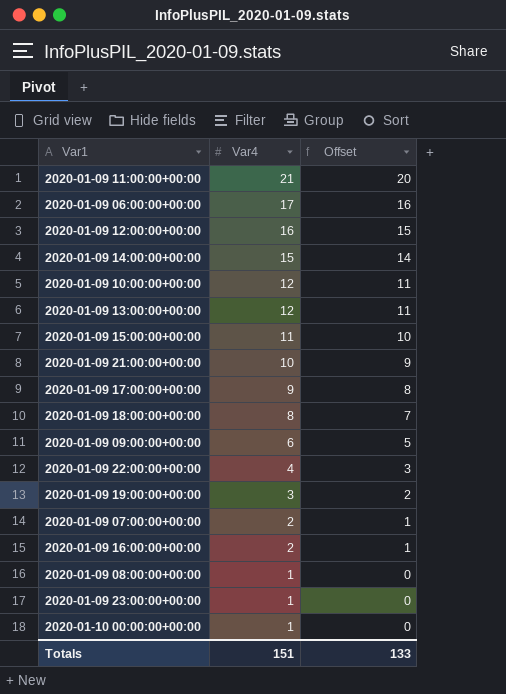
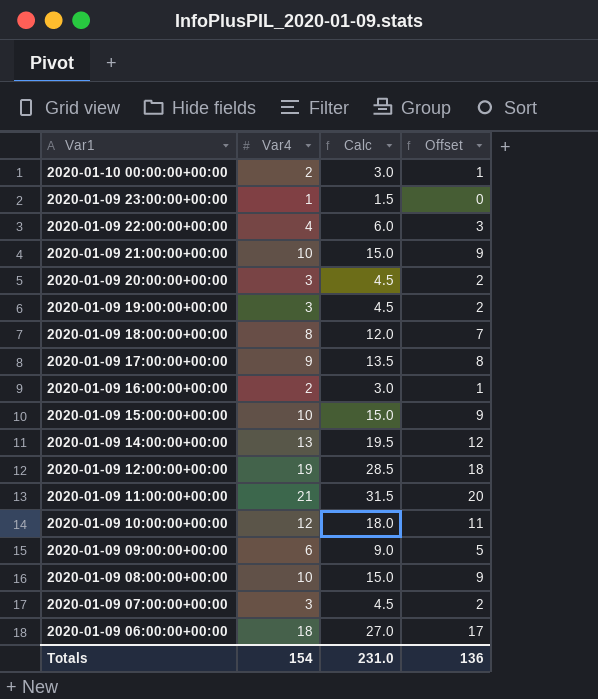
row order: Var4 descending -> Var1 descending
column Calc | formula: none -> [Var4] * 1.5
row 2020-01-09 13:00:00+00:00: 12 | 11 -> none
2020-01-10 00:00:00+00:00 | Var4: 1 -> 2
2020-01-10 00:00:00+00:00 | Offset: 0 -> 1
row 2020-01-09 20:00:00+00:00: none -> 3 | 4.5 | 2
2020-01-09 15:00:00+00:00 | Var4: 11 -> 10
2020-01-09 15:00:00+00:00 | Offset: 10 -> 9
2020-01-09 14:00:00+00:00 | Var4: 15 -> 13
2020-01-09 14:00:00+00:00 | Offset: 14 -> 12
2020-01-09 12:00:00+00:00 | Var4: 16 -> 19
2020-01-09 12:00:00+00:00 | Offset: 15 -> 18
2020-01-09 08:00:00+00:00 | Var4: 1 -> 10
2020-01-09 08:00:00+00:00 | Offset: 0 -> 9
2020-01-09 07:00:00+00:00 | Var4: 2 -> 3
2020-01-09 07:00:00+00:00 | Offset: 1 -> 2
2020-01-09 06:00:00+00:00 | Var4: 17 -> 18
2020-01-09 06:00:00+00:00 | Offset: 16 -> 17
Totals | Var4: 151 -> 154
Totals | Offset: 133 -> 136

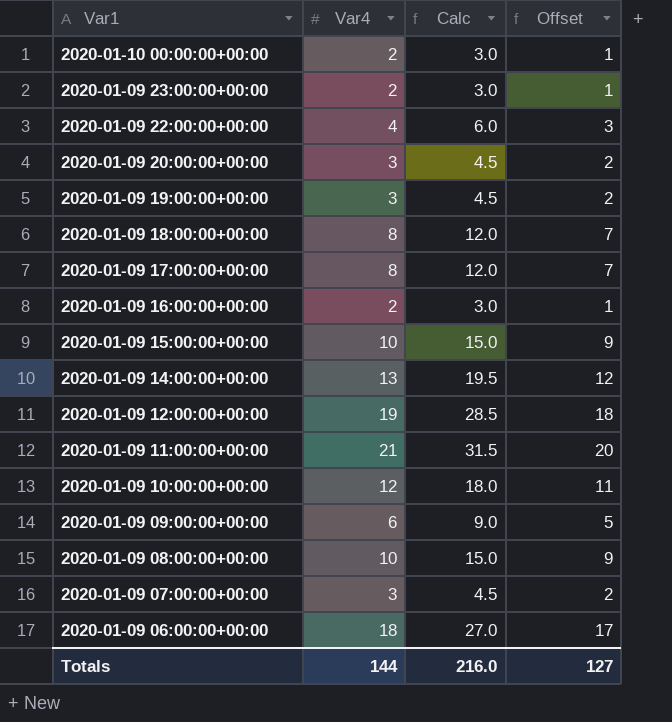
row 2020-01-09 21:00:00+00:00: 10 | 15.0 | 9 -> none
2020-01-09 23:00:00+00:00 | Var4: 1 -> 2
2020-01-09 23:00:00+00:00 | Calc: 1.5 -> 3.0
2020-01-09 23:00:00+00:00 | Offset: 0 -> 1
2020-01-09 17:00:00+00:00 | Var4: 9 -> 8
2020-01-09 17:00:00+00:00 | Calc: 13.5 -> 12.0
2020-01-09 17:00:00+00:00 | Offset: 8 -> 7
Totals | Var4: 154 -> 144
Totals | Calc: 231.0 -> 216.0
Totals | Offset: 136 -> 127

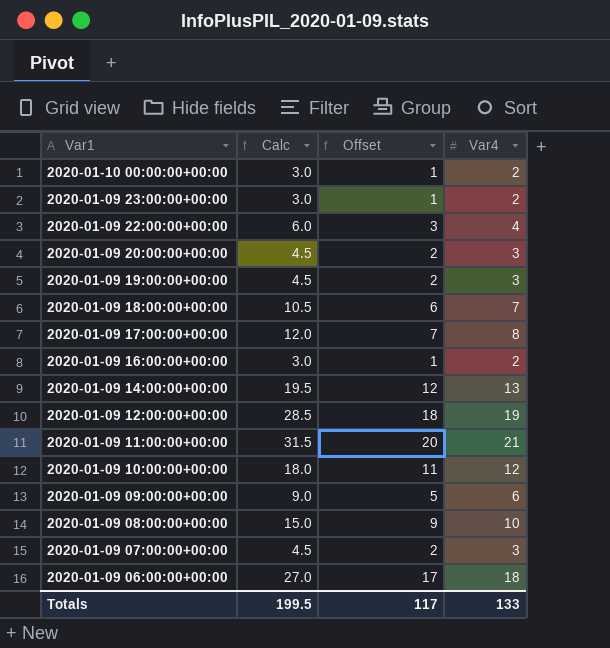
column Var4 | position: 2 -> 4
row 2020-01-09 15:00:00+00:00: 10 | 15.0 | 9 -> none
2020-01-09 18:00:00+00:00 | Calc: 12.0 -> 10.5
2020-01-09 18:00:00+00:00 | Offset: 7 -> 6
2020-01-09 18:00:00+00:00 | Var4: 8 -> 7
Totals | Calc: 216.0 -> 199.5
Totals | Offset: 127 -> 117
Totals | Var4: 144 -> 133

